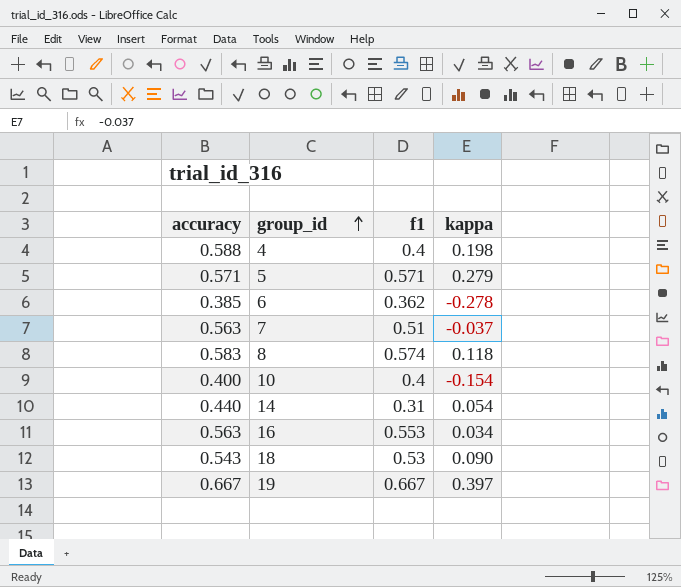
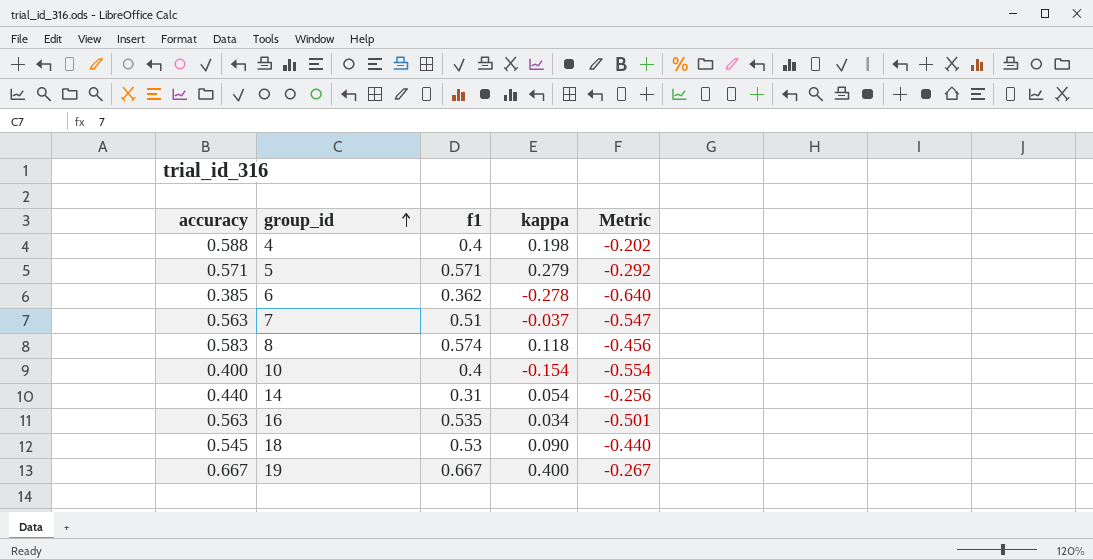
column Metric | formula: none -> [kappa] - [f1]
16 | f1: 0.553 -> 0.535
18 | accuracy: 0.543 -> 0.545
19 | kappa: 0.397 -> 0.400

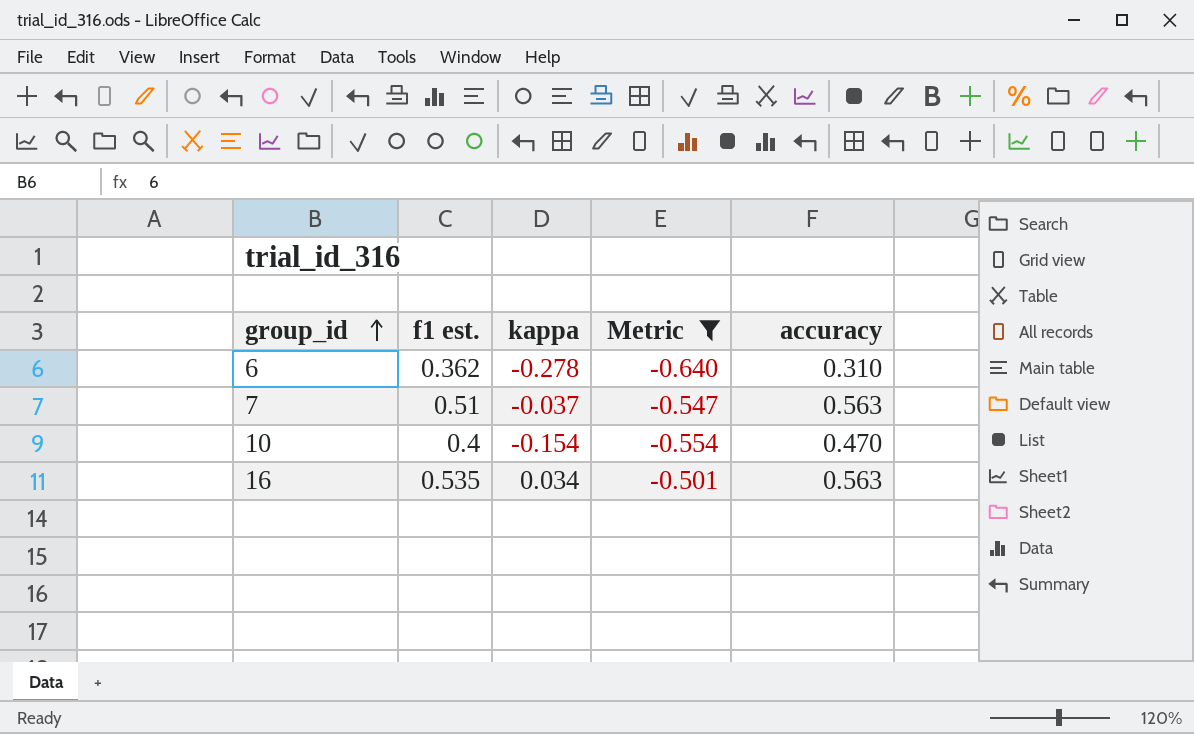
filter: none -> Metric <= -0.501
column name: f1 -> f1 est.
column accuracy | position: 1 -> 5
6 | accuracy: 0.385 -> 0.310
10 | accuracy: 0.400 -> 0.470

